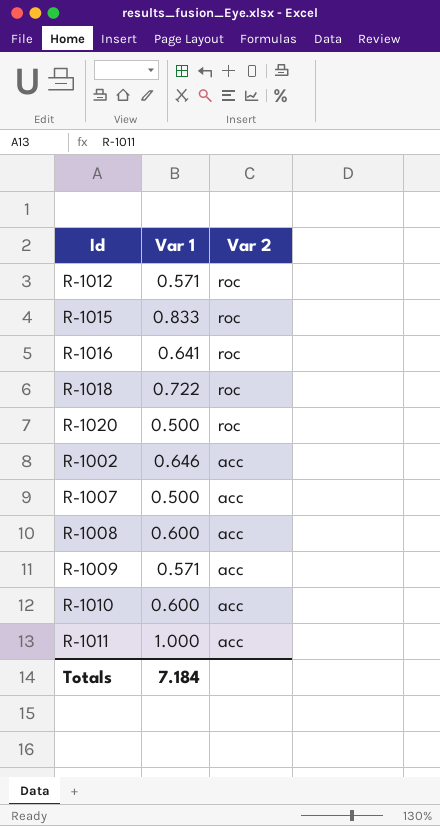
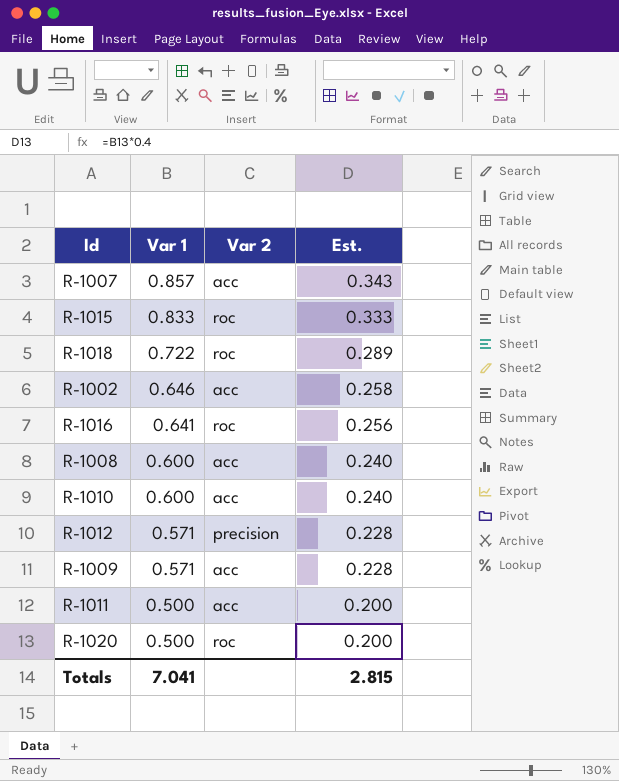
row order: Var 2 descending -> Var 1 descending
column Est. | formula: none -> [Var 1] * 0.4
R-1007 | Var 1: 0.500 -> 0.857
R-1012 | Var 2: roc -> precision
R-1011 | Var 1: 1.000 -> 0.500
Totals | Var 1: 7.184 -> 7.041

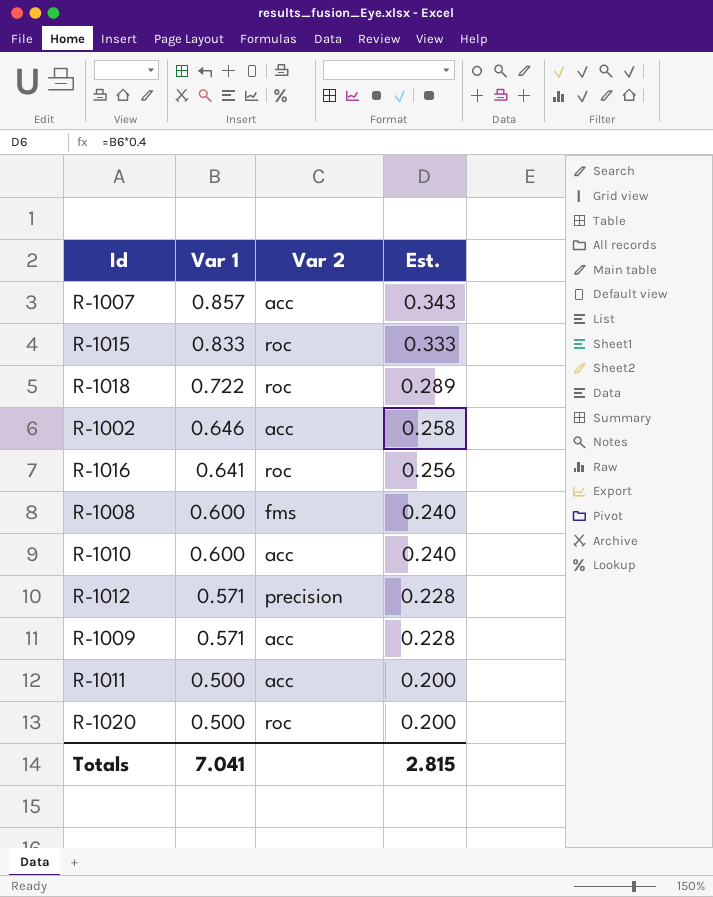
R-1008 | Var 2: acc -> fms

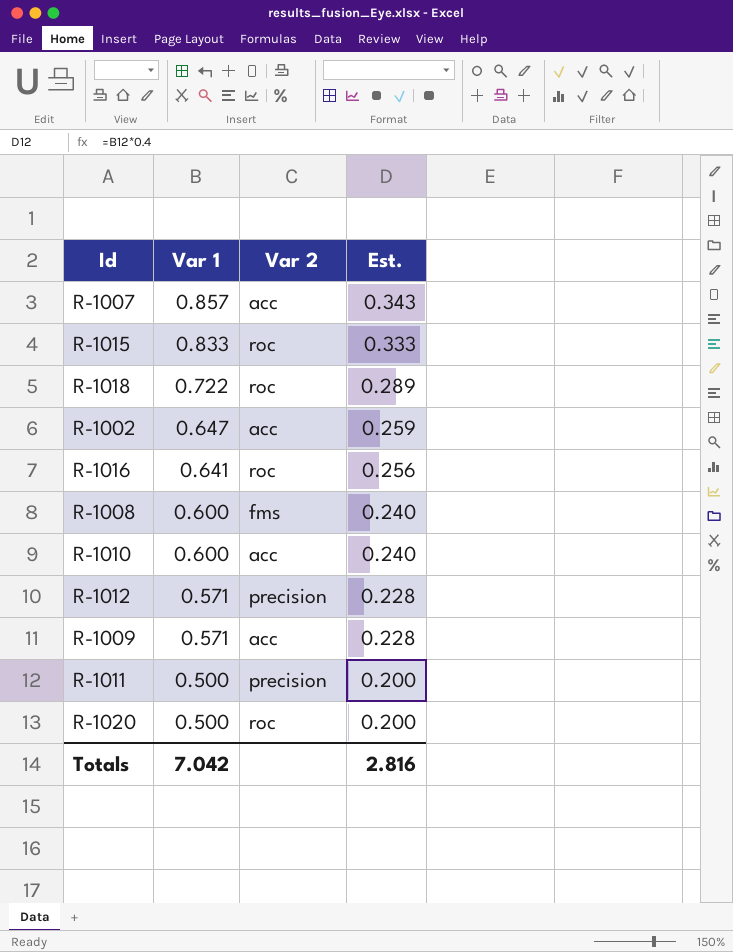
R-1002 | Var 1: 0.646 -> 0.647
R-1002 | Est.: 0.258 -> 0.259
R-1011 | Var 2: acc -> precision
Totals | Var 1: 7.041 -> 7.042
Totals | Est.: 2.815 -> 2.816

